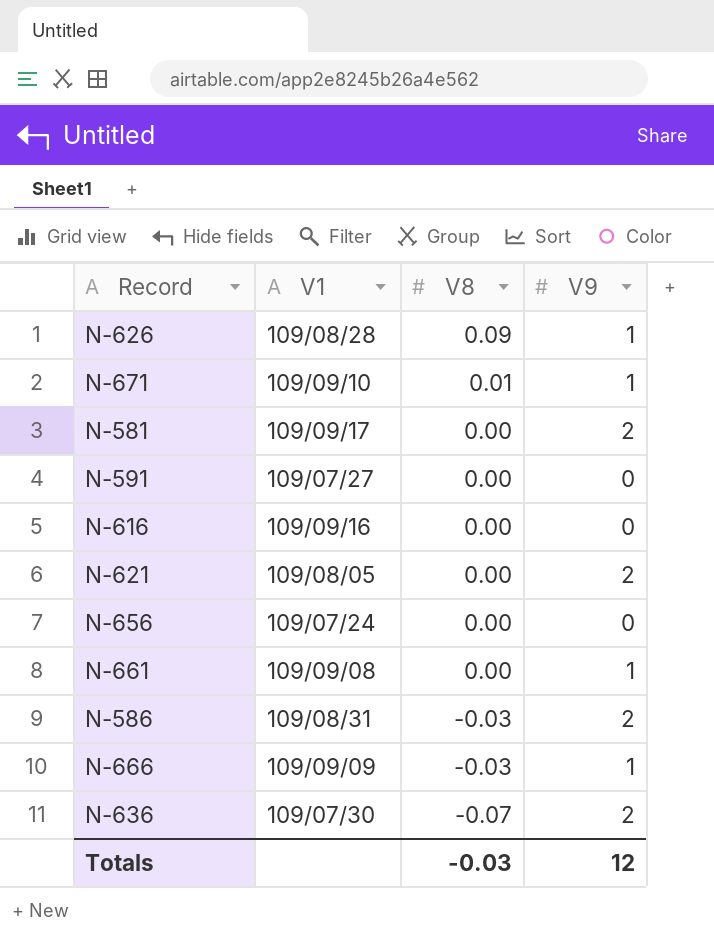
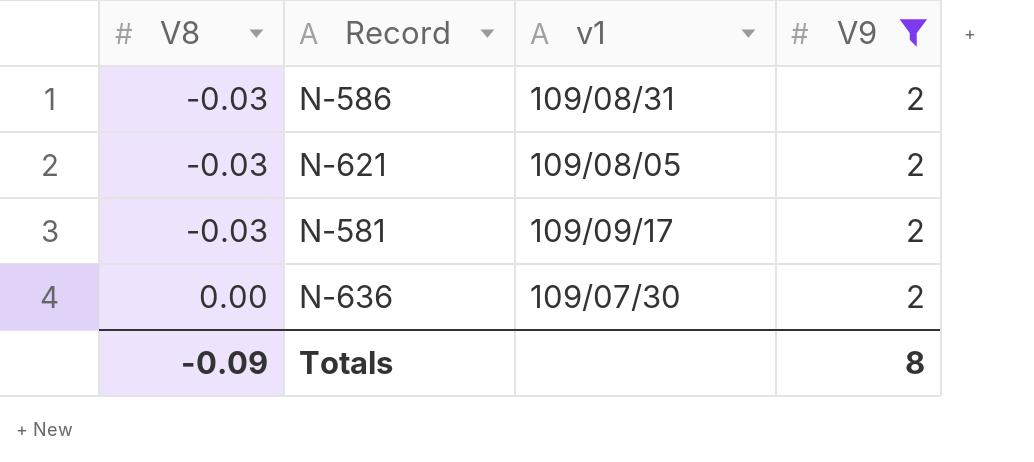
filter: none -> V9 = 2
row order: V8 descending -> V8 ascending
column V8 | position: 3 -> 1
column name: V1 -> v1
N-621 | V8: 0.00 -> -0.03
N-581 | V8: 0.00 -> -0.03
N-636 | V8: -0.07 -> 0.00
Totals | V8: -0.03 -> -0.09
Totals | V9: 12 -> 8

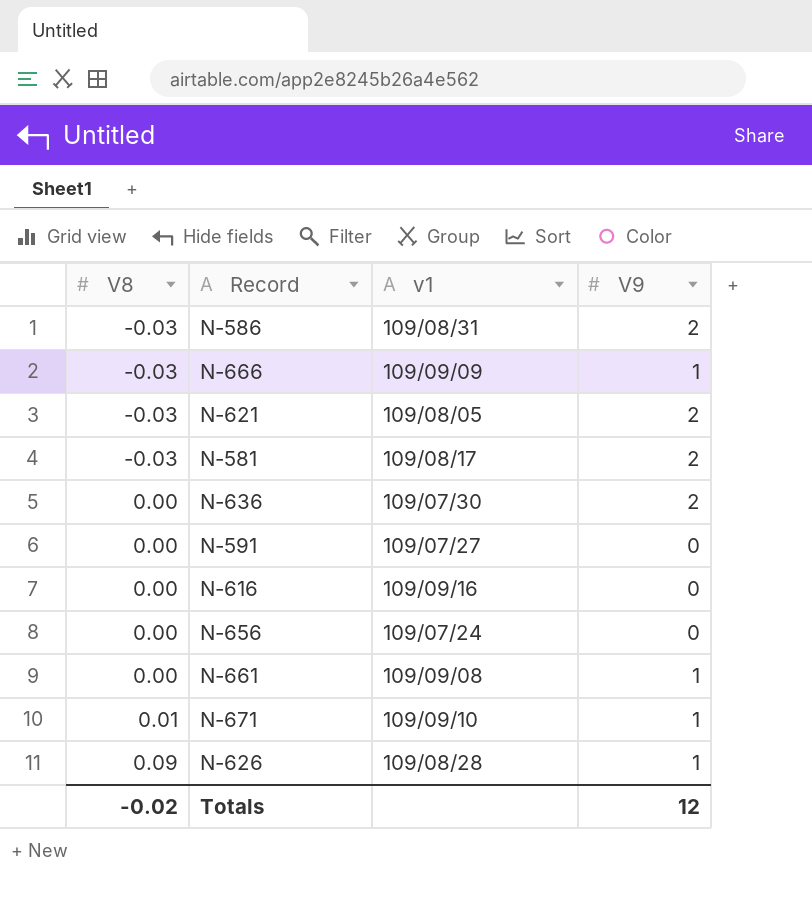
filter: V9 = 2 -> none
N-581 | v1: 109/09/17 -> 109/08/17
Totals | V8: -0.09 -> -0.02
Totals | V9: 8 -> 12

